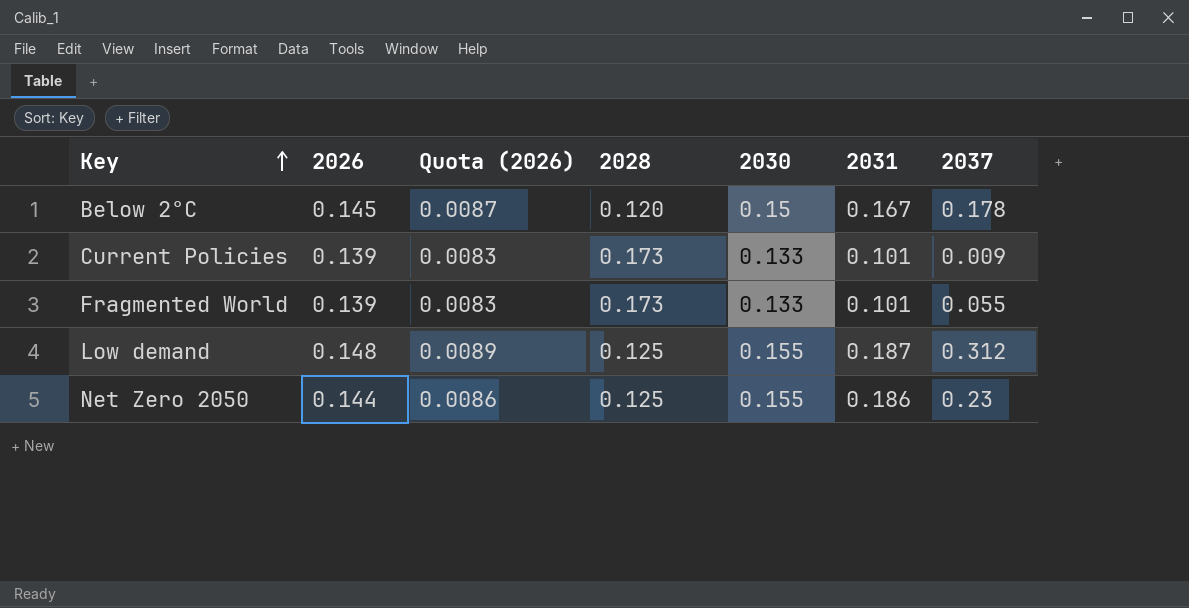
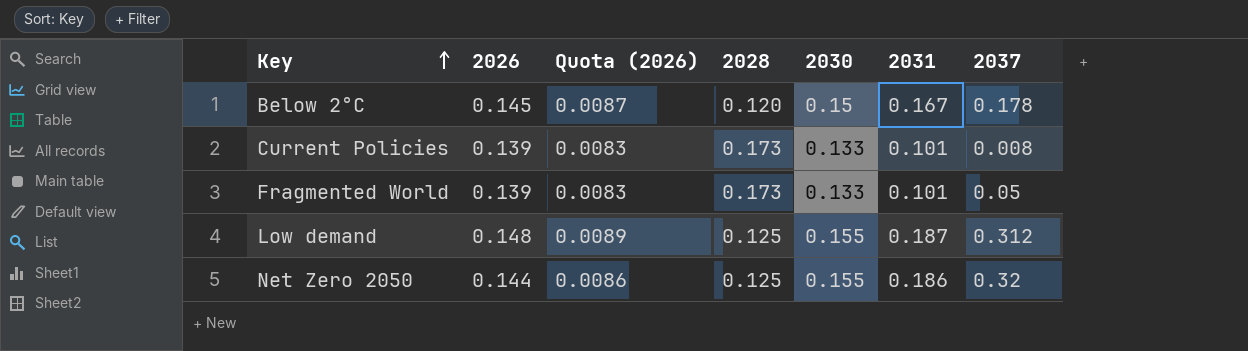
Current Policies | 2037: 0.009 -> 0.008
Fragmented World | 2037: 0.055 -> 0.05
Net Zero 2050 | 2037: 0.23 -> 0.32

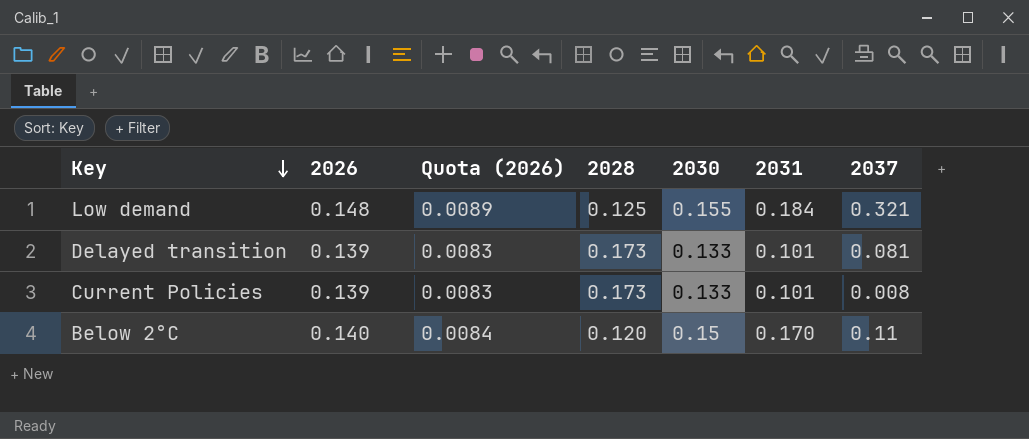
row order: Key ascending -> Key descending
row Fragmented World: 0.139 | 0.0083 | 0.173 | 0.133 | 0.101 | 0.05 -> none
row Net Zero 2050: 0.144 | 0.0086 | 0.125 | 0.155 | 0.186 | 0.32 -> none
Low demand | 2031: 0.187 -> 0.184
Low demand | 2037: 0.312 -> 0.321
row Delayed transition: none -> 0.139 | 0.0083 | 0.173 | 0.133 | 0.101 | 0.081
Below 2°C | 2026: 0.145 -> 0.140
Below 2°C | Quota (2026): 0.0087 -> 0.0084
Below 2°C | 2031: 0.167 -> 0.170
Below 2°C | 2037: 0.178 -> 0.11

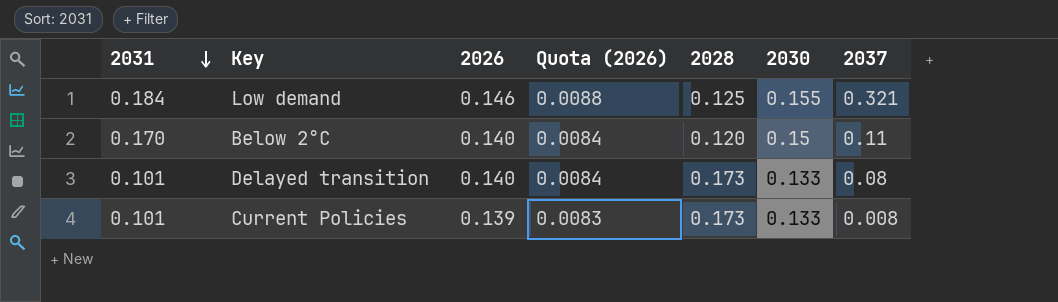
row order: Key descending -> 2031 descending
column 2031 | position: 6 -> 1
Low demand | 2026: 0.148 -> 0.146
Low demand | Quota (2026): 0.0089 -> 0.0088
Delayed transition | 2026: 0.139 -> 0.140
Delayed transition | Quota (2026): 0.0083 -> 0.0084
Delayed transition | 2037: 0.081 -> 0.08

